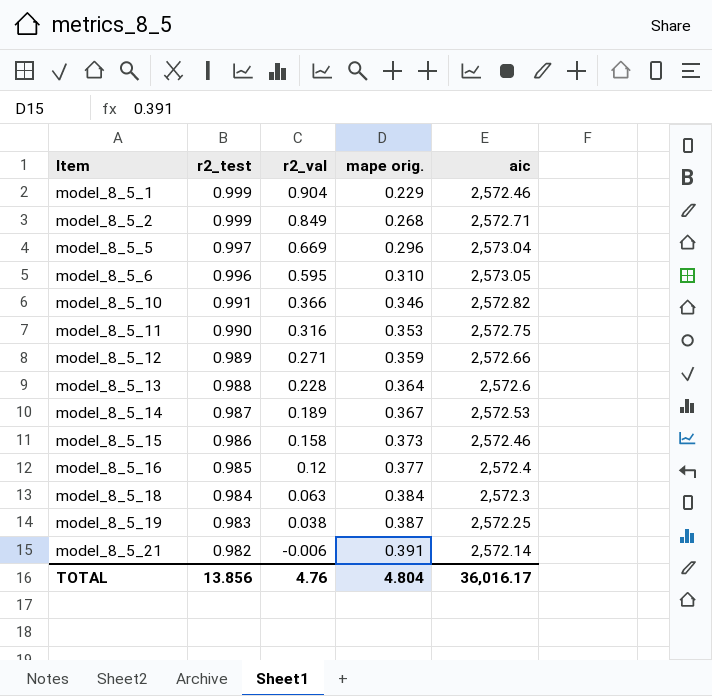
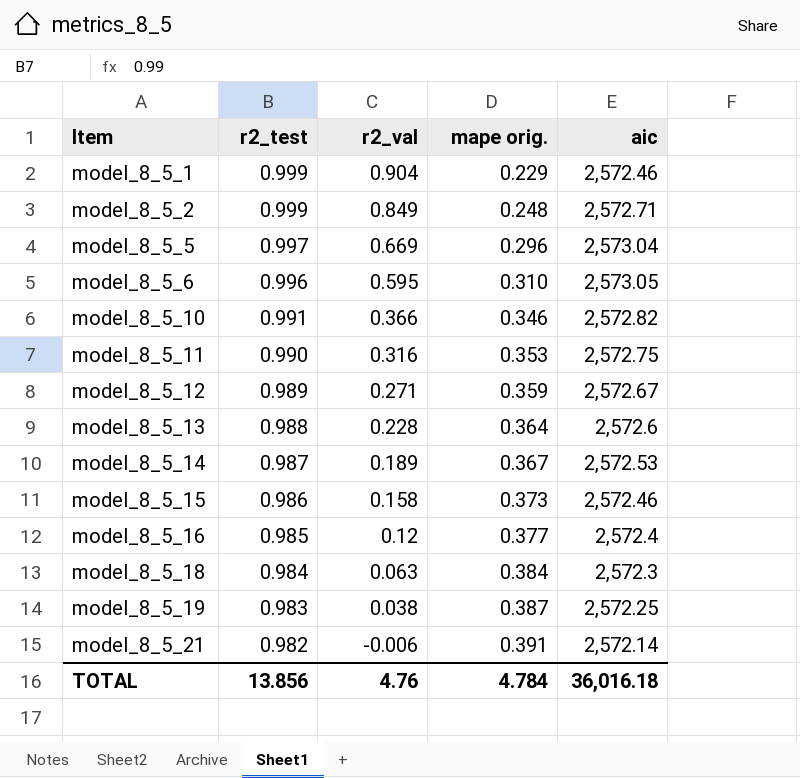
model_8_5_2 | mape orig.: 0.268 -> 0.248
model_8_5_12 | aic: 2,572.66 -> 2,572.67
TOTAL | mape orig.: 4.804 -> 4.784
TOTAL | aic: 36,016.17 -> 36,016.18

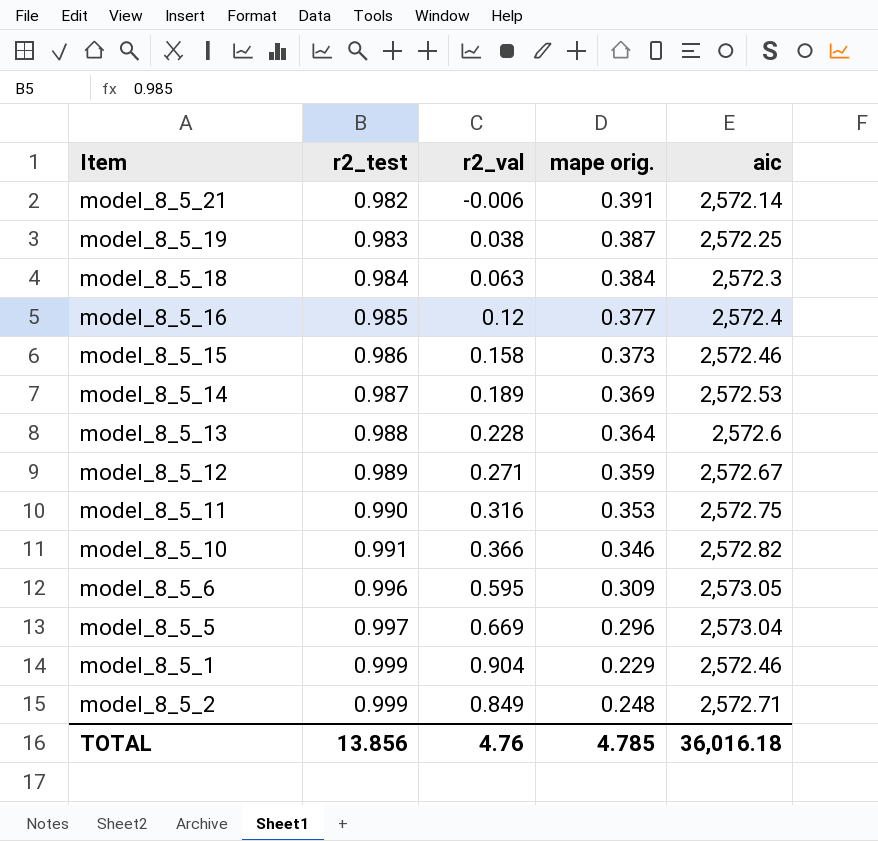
row order: Item ascending -> r2_test ascending
model_8_5_14 | mape orig.: 0.367 -> 0.369
model_8_5_6 | mape orig.: 0.310 -> 0.309
TOTAL | mape orig.: 4.784 -> 4.785

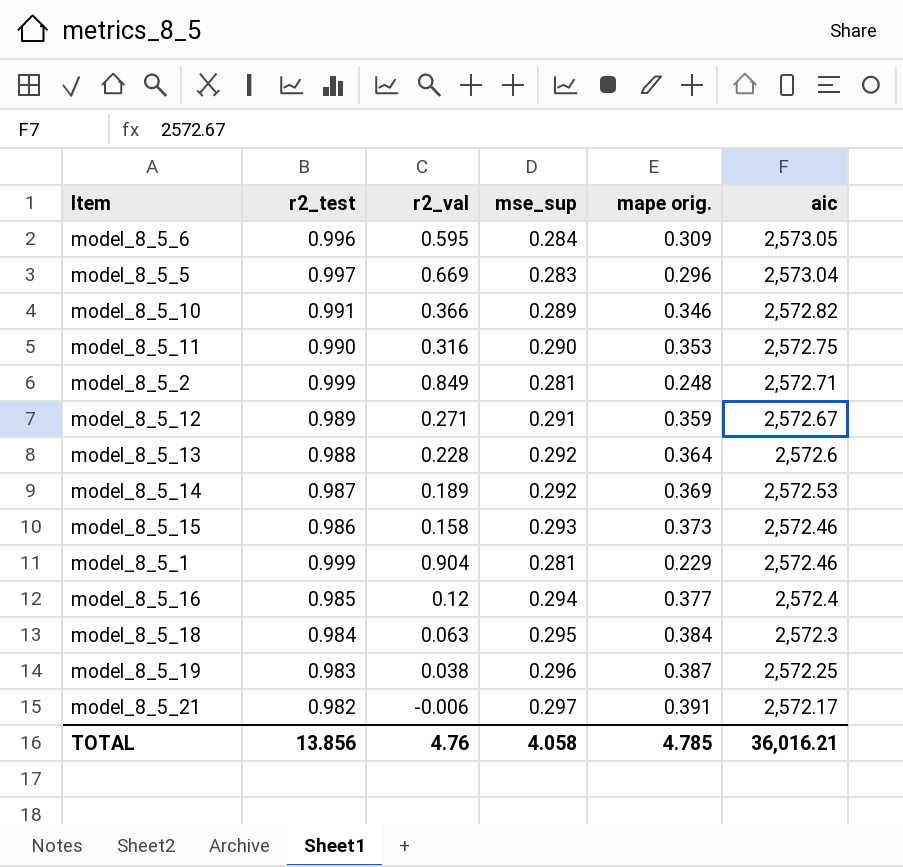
row order: r2_test ascending -> aic descending
column mse_sup | position: none -> 4
model_8_5_21 | aic: 2,572.14 -> 2,572.17
TOTAL | aic: 36,016.18 -> 36,016.21

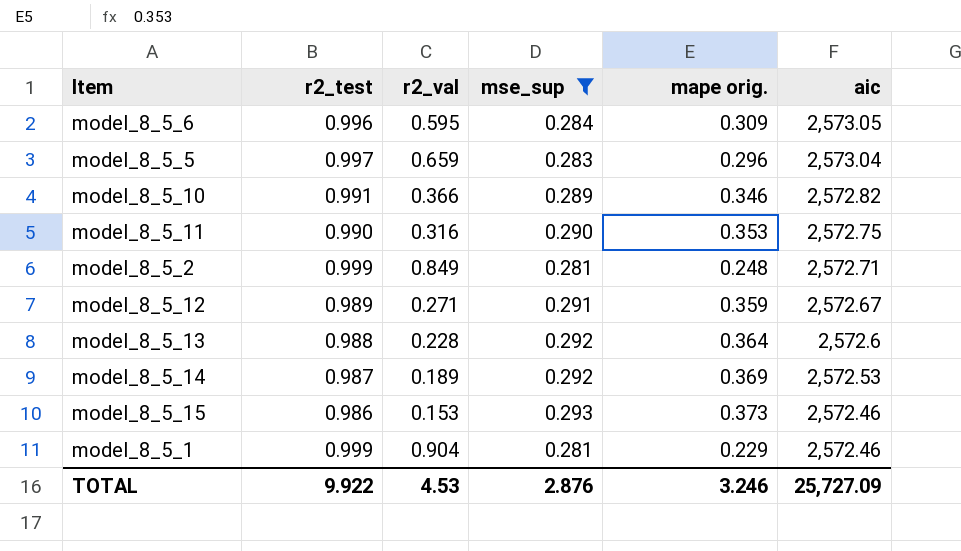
filter: none -> mse_sup <= 0.293
model_8_5_5 | r2_val: 0.669 -> 0.659
model_8_5_15 | r2_val: 0.158 -> 0.153
TOTAL | r2_test: 13.856 -> 9.922
TOTAL | r2_val: 4.76 -> 4.53
TOTAL | mse_sup: 4.058 -> 2.876
TOTAL | mape orig.: 4.785 -> 3.246
TOTAL | aic: 36,016.21 -> 25,727.09

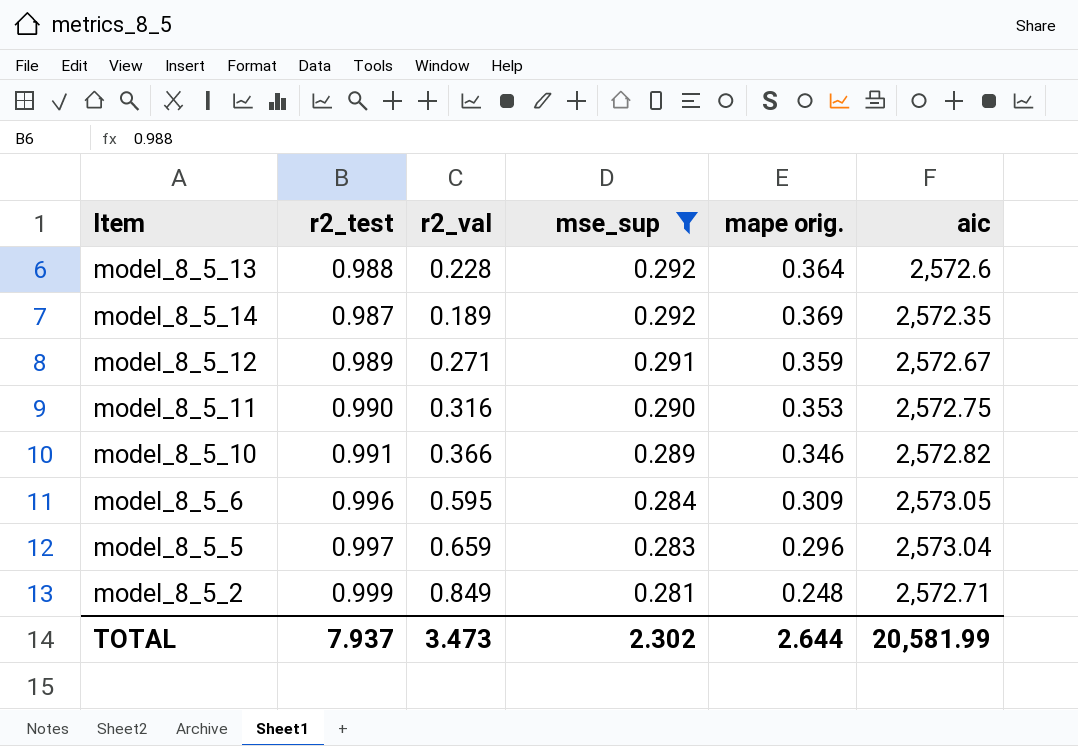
row order: aic descending -> mse_sup descending
row model_8_5_15: 0.986 | 0.153 | 0.293 | 0.373 | 2,572.46 -> none
row model_8_5_1: 0.999 | 0.904 | 0.281 | 0.229 | 2,572.46 -> none
model_8_5_14 | aic: 2,572.53 -> 2,572.35
TOTAL | r2_test: 9.922 -> 7.937
TOTAL | r2_val: 4.53 -> 3.473
TOTAL | mse_sup: 2.876 -> 2.302
TOTAL | mape orig.: 3.246 -> 2.644
TOTAL | aic: 25,727.09 -> 20,581.99

